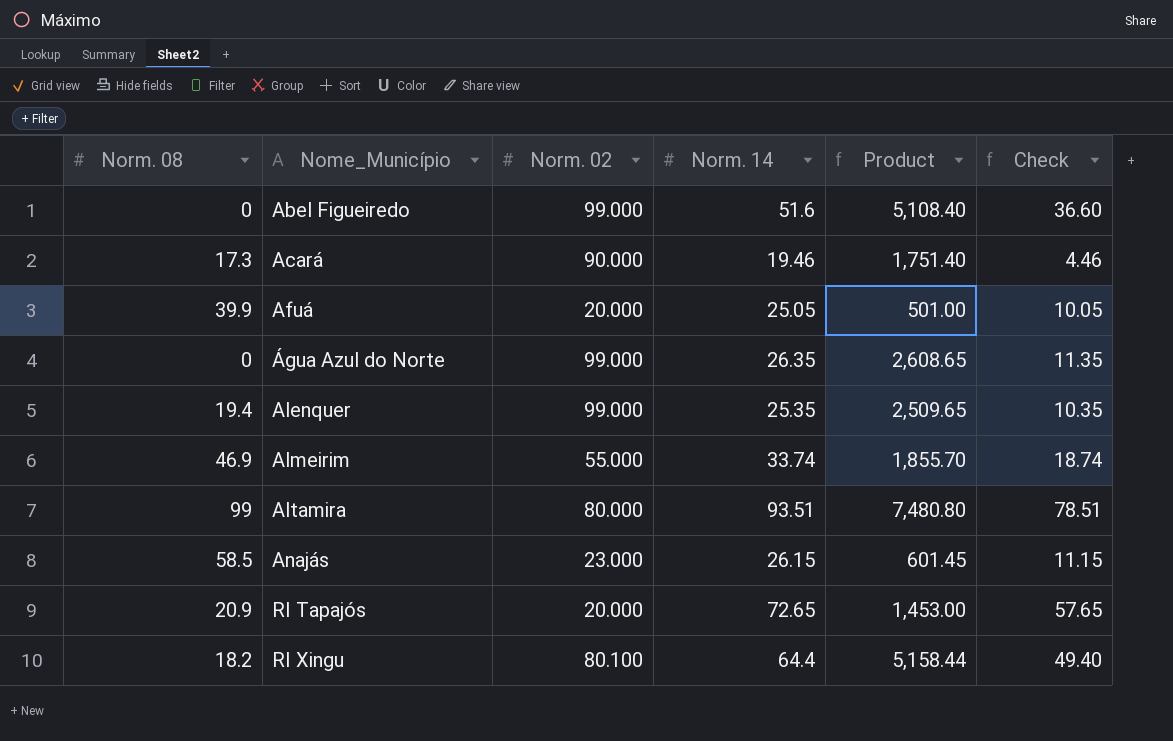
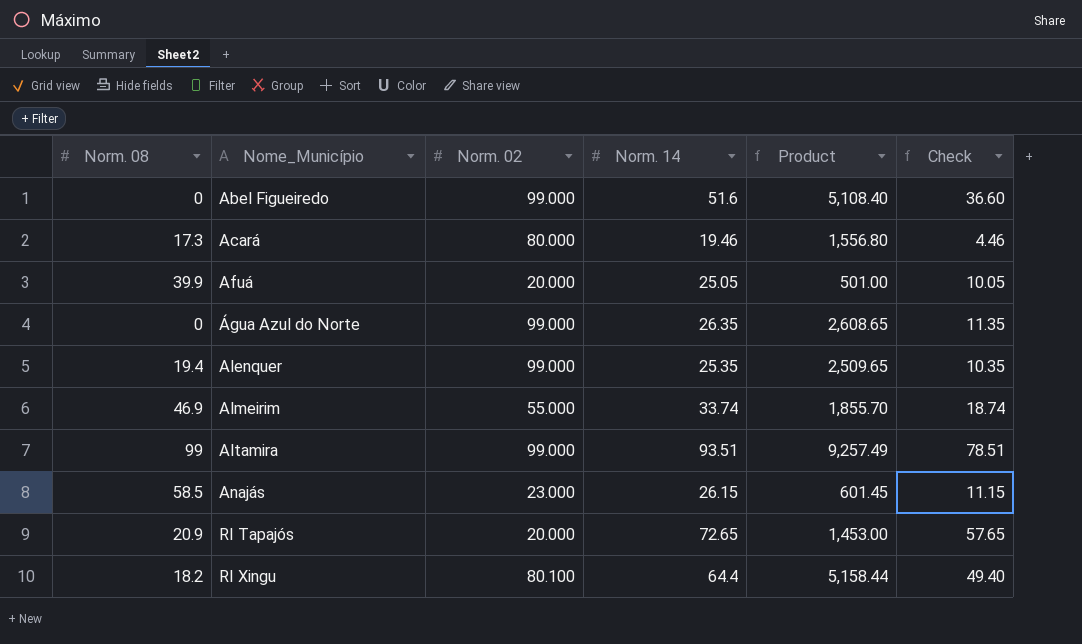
Acará | Norm. 02: 90.000 -> 80.000
Acará | Product: 1,751.40 -> 1,556.80
Altamira | Norm. 02: 80.000 -> 99.000
Altamira | Product: 7,480.80 -> 9,257.49

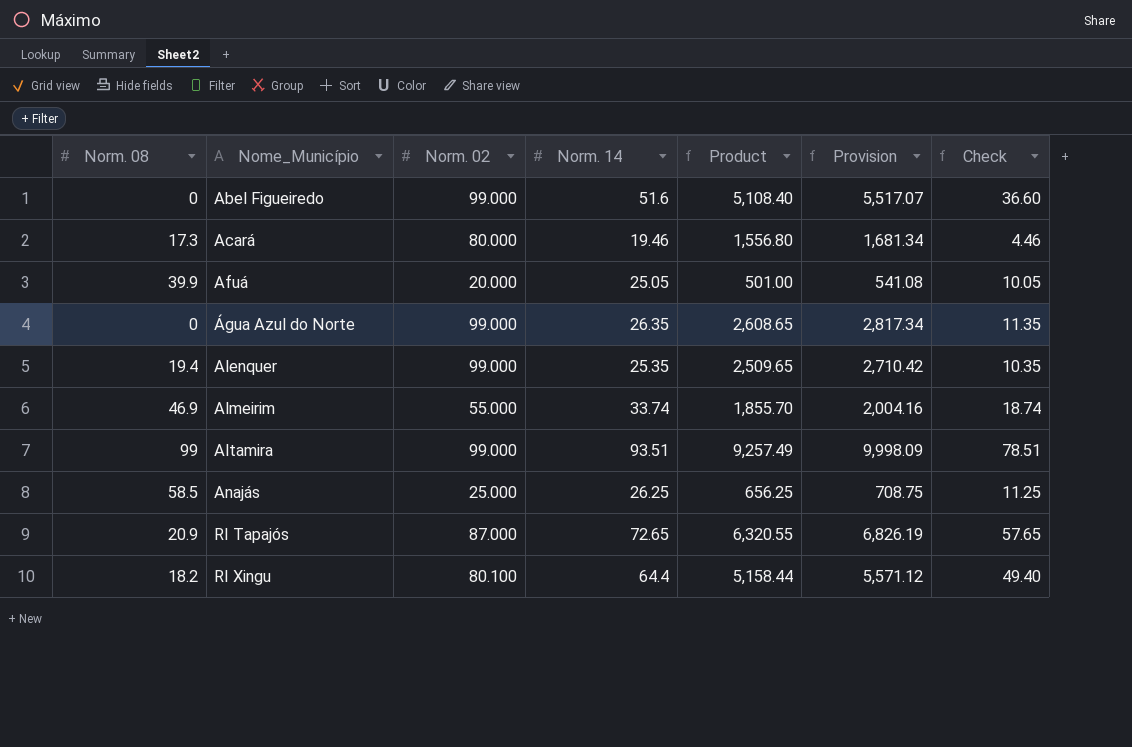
column Provision | formula: none -> [Product] * 1.08
Anajás | Norm. 02: 23.000 -> 25.000
Anajás | Norm. 14: 26.15 -> 26.25
Anajás | Product: 601.45 -> 656.25
Anajás | Check: 11.15 -> 11.25
RI Tapajós | Norm. 02: 20.000 -> 87.000
RI Tapajós | Product: 1,453.00 -> 6,320.55

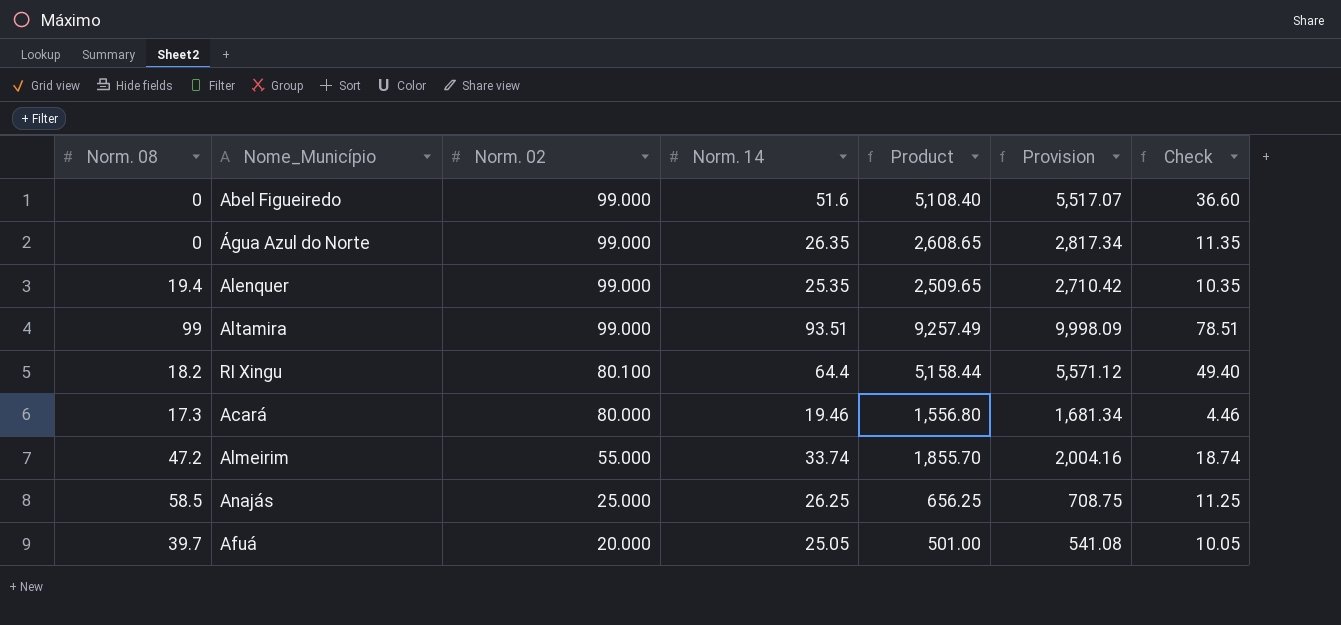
row order: Nome_Município ascending -> Norm. 02 descending
row RI Tapajós: 20.9 | 87.000 | 72.65 | 6,320.55 | 6,826.19 | 57.65 -> none
Almeirim | Norm. 08: 46.9 -> 47.2
Afuá | Norm. 08: 39.9 -> 39.7

